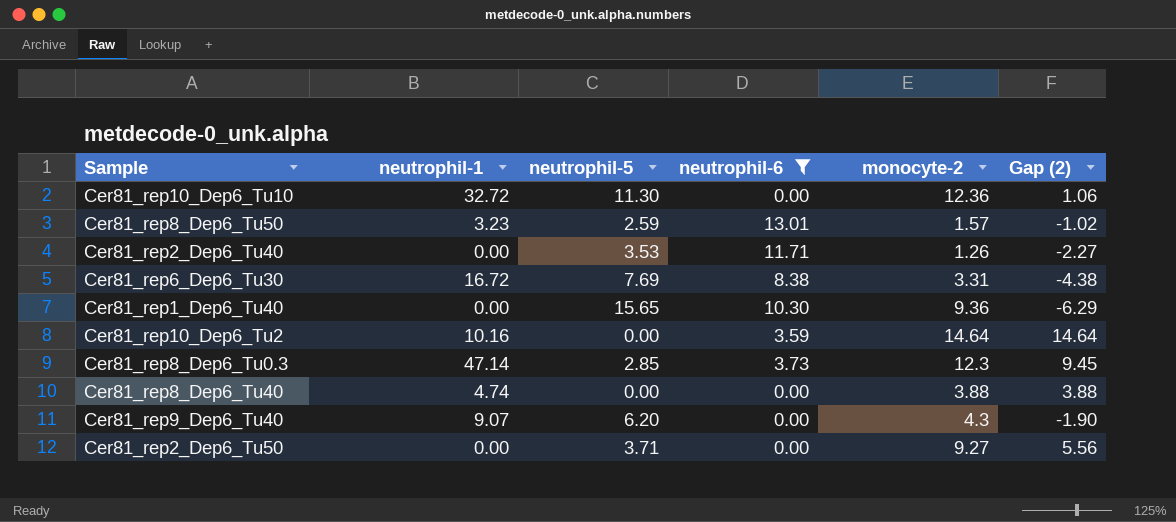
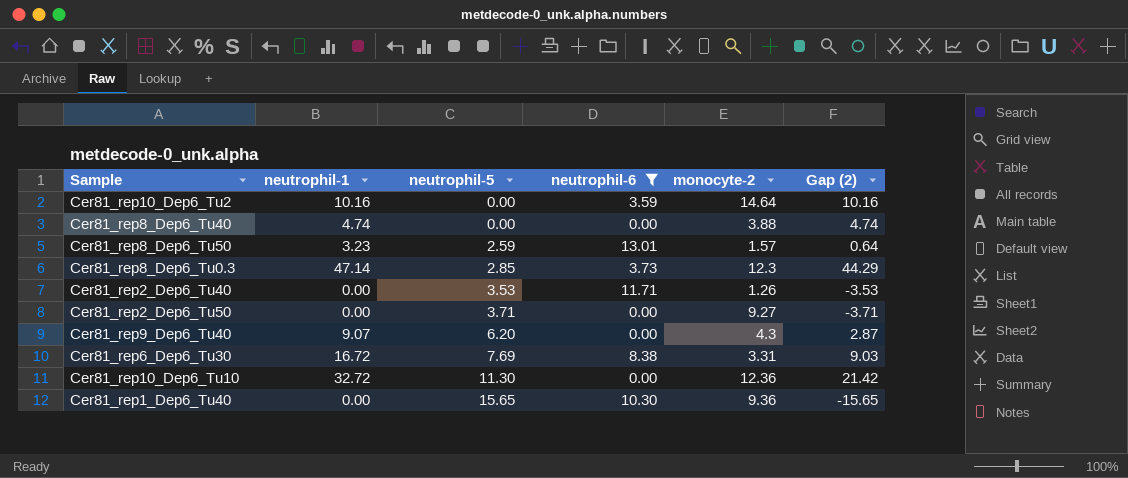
row order: none -> neutrophil-5 ascending
column Gap (2) | formula: [monocyte-2] - [neutrophil-5] -> [neutrophil-1] - [neutrophil-5]

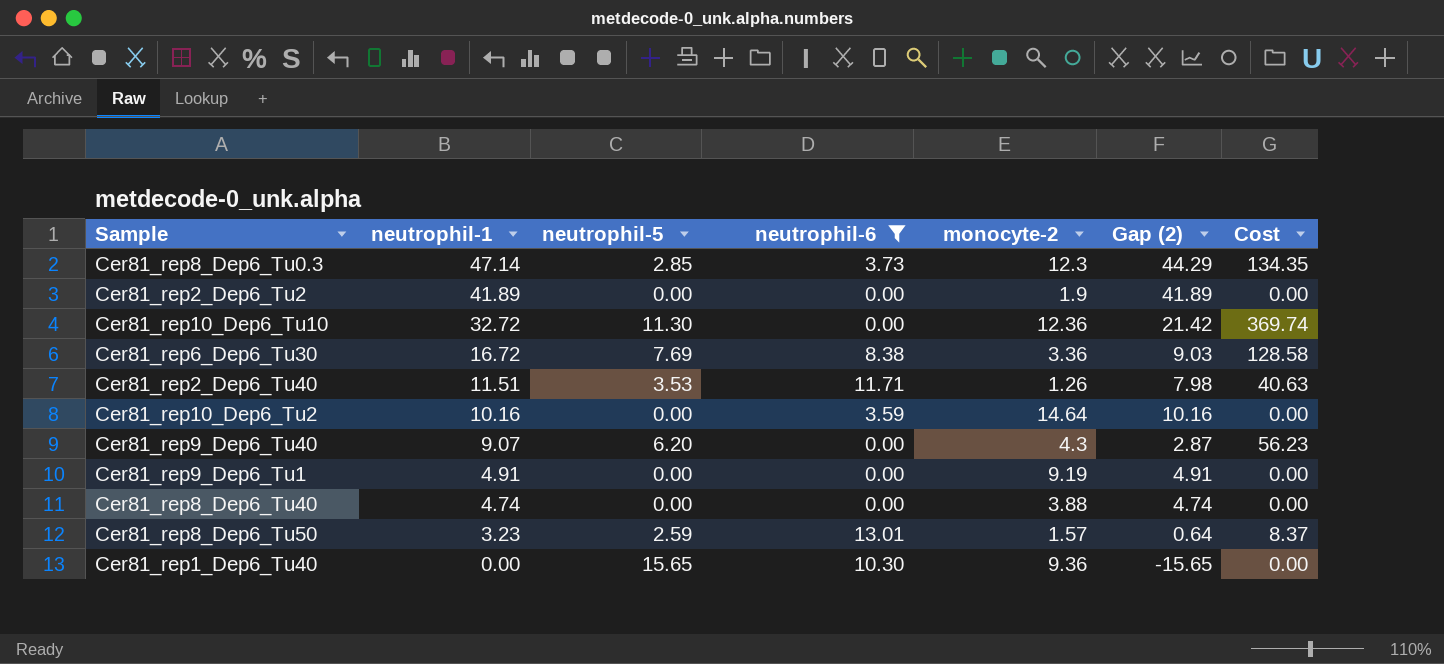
row order: neutrophil-5 ascending -> neutrophil-1 descending
column Cost | formula: none -> [neutrophil-1] * [neutrophil-5]
row Cer81_rep2_Dep6_Tu50: 0.00 | 3.71 | 0.00 | 9.27 | -3.71 -> none
row Cer81_rep2_Dep6_Tu2: none -> 41.89 | 0.00 | 0.00 | 1.9 | 41.89 | 0.00
Cer81_rep6_Dep6_Tu30 | monocyte-2: 3.31 -> 3.36
Cer81_rep2_Dep6_Tu40 | neutrophil-1: 0.00 -> 11.51
Cer81_rep2_Dep6_Tu40 | Gap (2): -3.53 -> 7.98
row Cer81_rep9_Dep6_Tu1: none -> 4.91 | 0.00 | 0.00 | 9.19 | 4.91 | 0.00

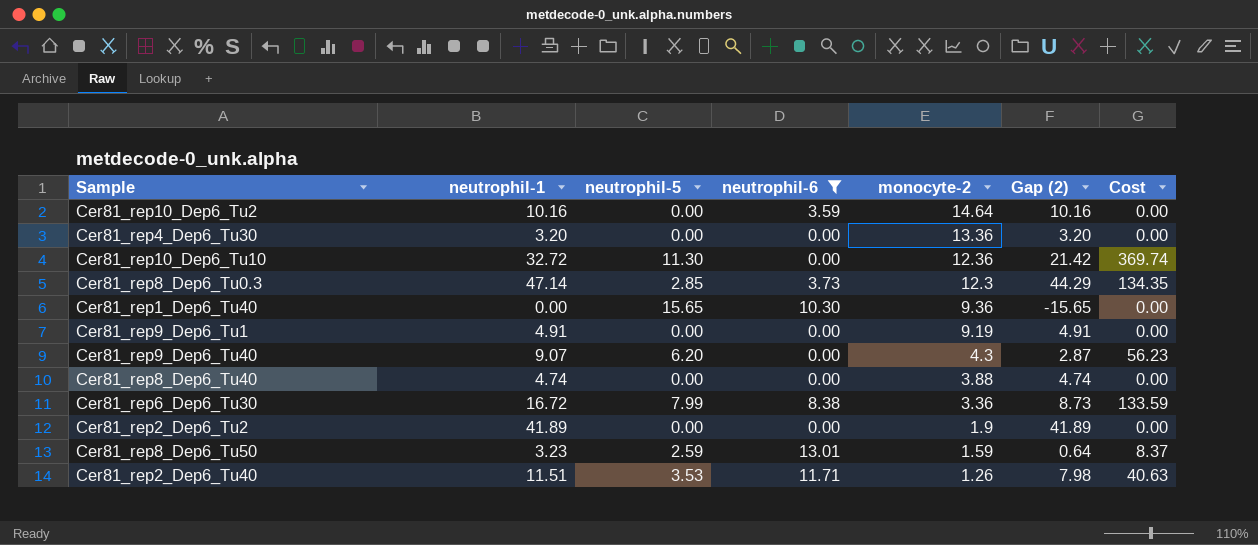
row order: neutrophil-1 descending -> monocyte-2 descending
row Cer81_rep4_Dep6_Tu30: none -> 3.20 | 0.00 | 0.00 | 13.36 | 3.20 | 0.00
Cer81_rep6_Dep6_Tu30 | neutrophil-5: 7.69 -> 7.99
Cer81_rep6_Dep6_Tu30 | Gap (2): 9.03 -> 8.73
Cer81_rep6_Dep6_Tu30 | Cost: 128.58 -> 133.59
Cer81_rep8_Dep6_Tu50 | monocyte-2: 1.57 -> 1.59

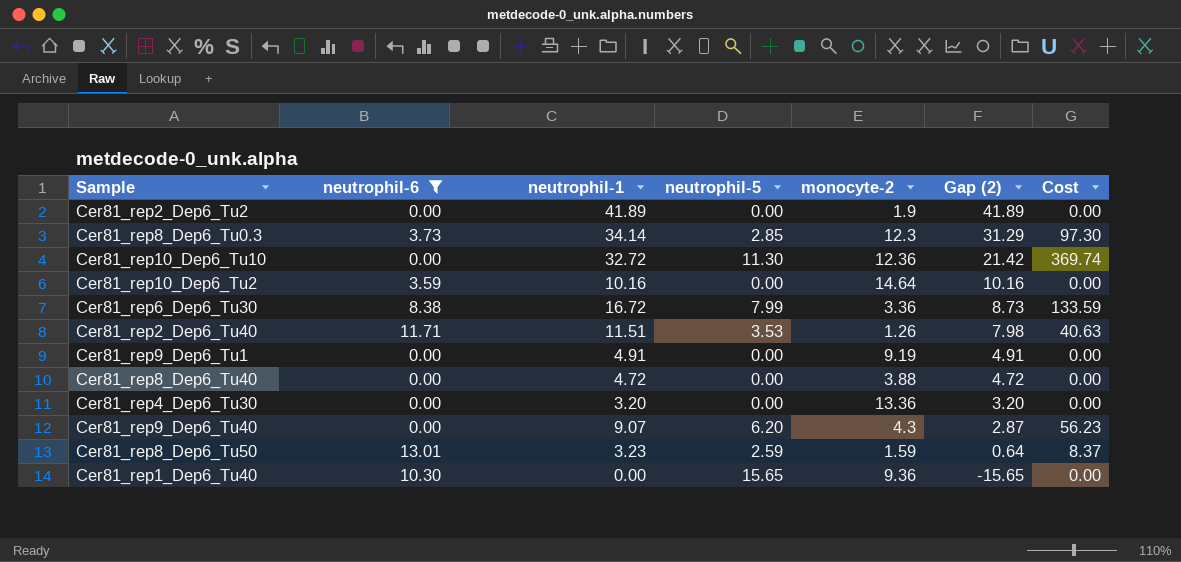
row order: monocyte-2 descending -> Gap (2) descending
column neutrophil-6 | position: 4 -> 2
Cer81_rep8_Dep6_Tu0.3 | neutrophil-1: 47.14 -> 34.14
Cer81_rep8_Dep6_Tu0.3 | Gap (2): 44.29 -> 31.29
Cer81_rep8_Dep6_Tu0.3 | Cost: 134.35 -> 97.30
Cer81_rep8_Dep6_Tu40 | neutrophil-1: 4.74 -> 4.72
Cer81_rep8_Dep6_Tu40 | Gap (2): 4.74 -> 4.72

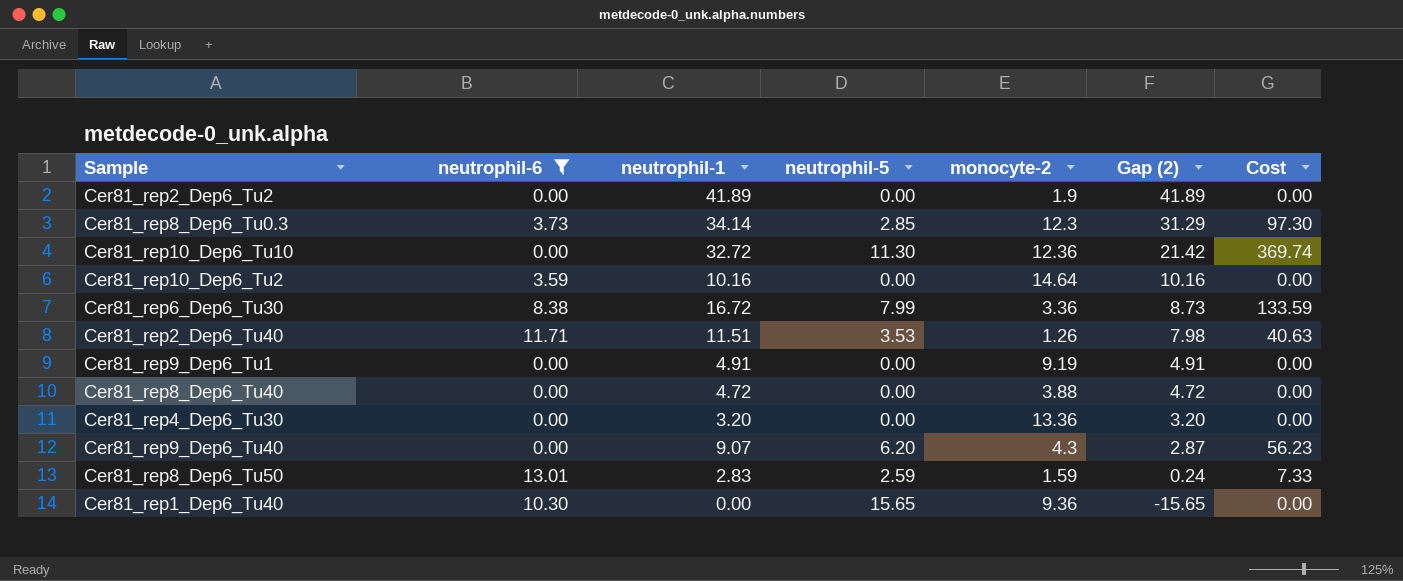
Cer81_rep8_Dep6_Tu50 | neutrophil-1: 3.23 -> 2.83
Cer81_rep8_Dep6_Tu50 | Gap (2): 0.64 -> 0.24
Cer81_rep8_Dep6_Tu50 | Cost: 8.37 -> 7.33

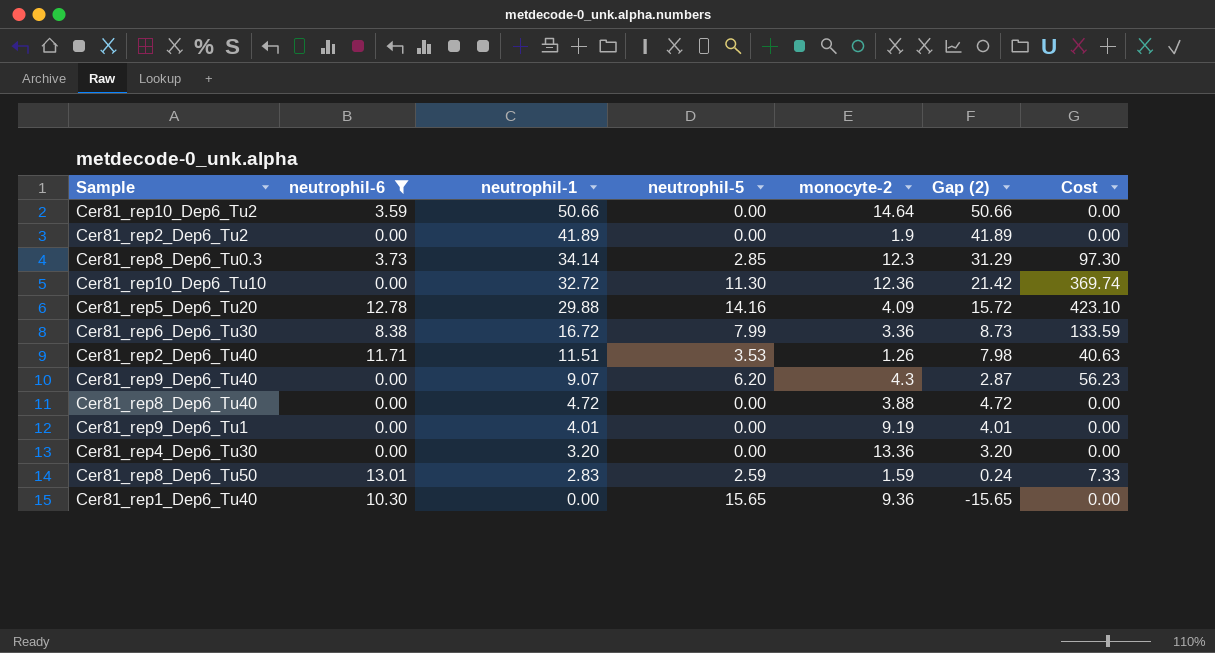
row order: Gap (2) descending -> neutrophil-1 descending
Cer81_rep10_Dep6_Tu2 | neutrophil-1: 10.16 -> 50.66
Cer81_rep10_Dep6_Tu2 | Gap (2): 10.16 -> 50.66
row Cer81_rep5_Dep6_Tu20: none -> 12.78 | 29.88 | 14.16 | 4.09 | 15.72 | 423.10
Cer81_rep9_Dep6_Tu1 | neutrophil-1: 4.91 -> 4.01
Cer81_rep9_Dep6_Tu1 | Gap (2): 4.91 -> 4.01

